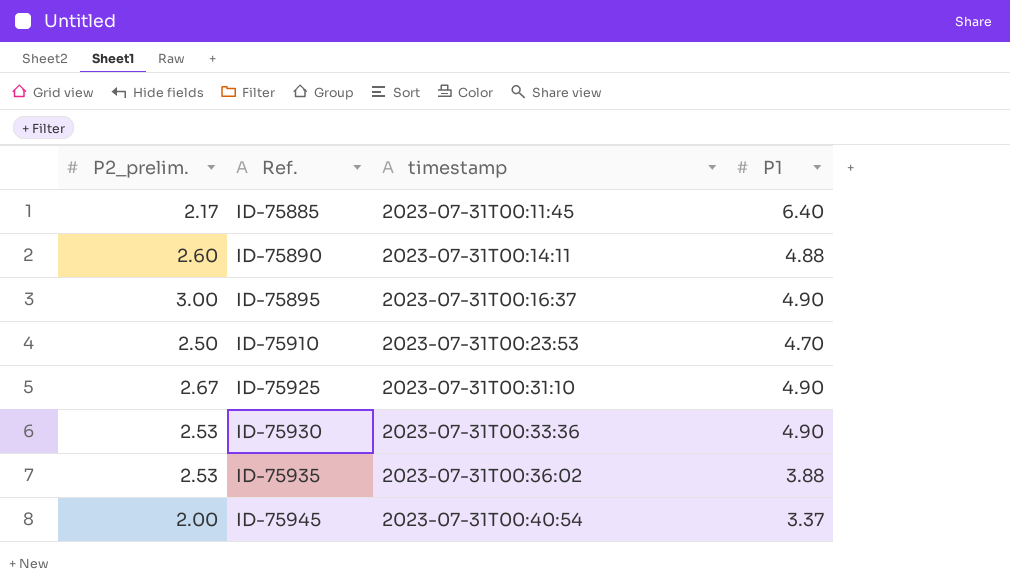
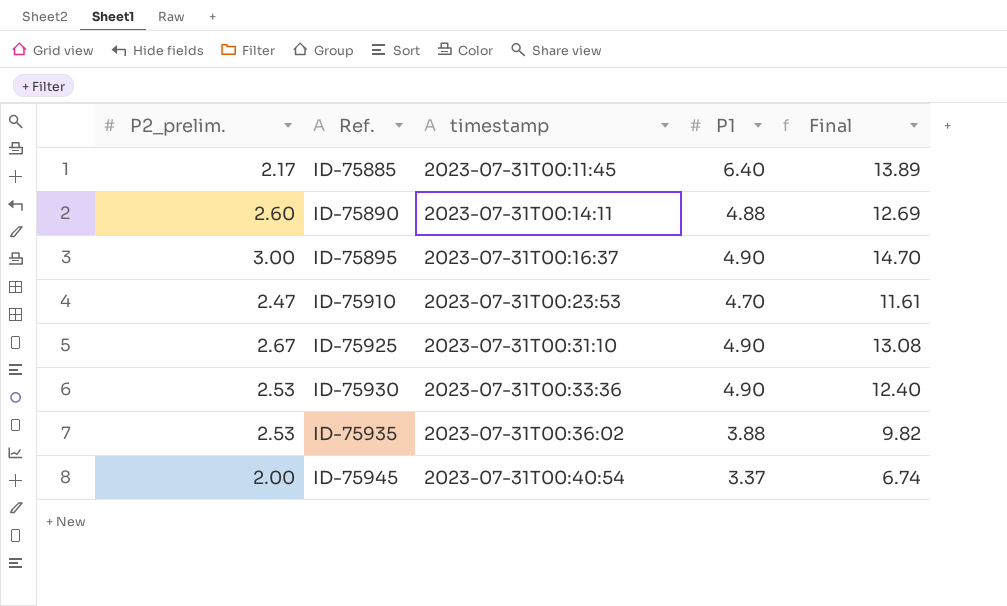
column Final | formula: none -> [P2_prelim.] * [P1]
ID-75910 | P2_prelim.: 2.50 -> 2.47

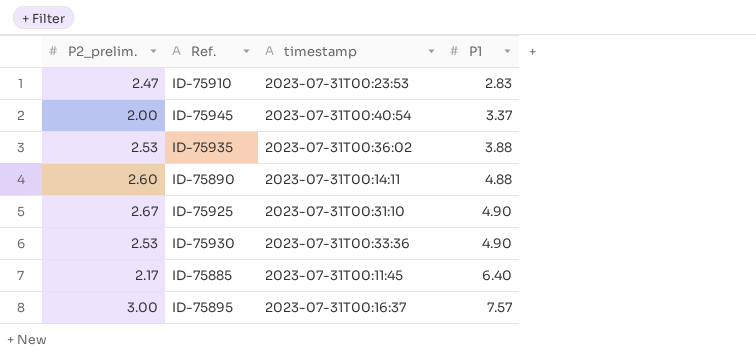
row order: Ref. ascending -> P1 ascending
column Final | formula: [P2_prelim.] * [P1] -> none
ID-75910 | P1: 4.70 -> 2.83
ID-75895 | P1: 4.90 -> 7.57

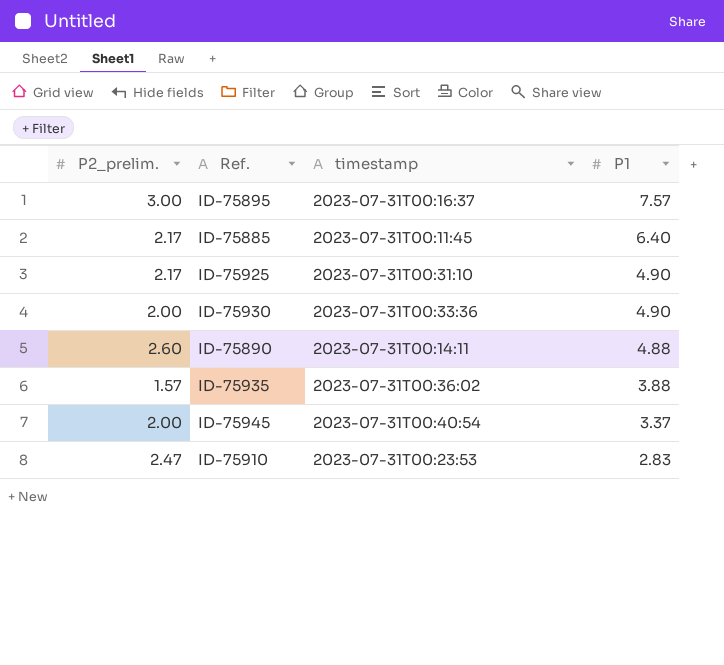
row order: P1 ascending -> P1 descending
ID-75925 | P2_prelim.: 2.67 -> 2.17
ID-75930 | P2_prelim.: 2.53 -> 2.00
ID-75935 | P2_prelim.: 2.53 -> 1.57

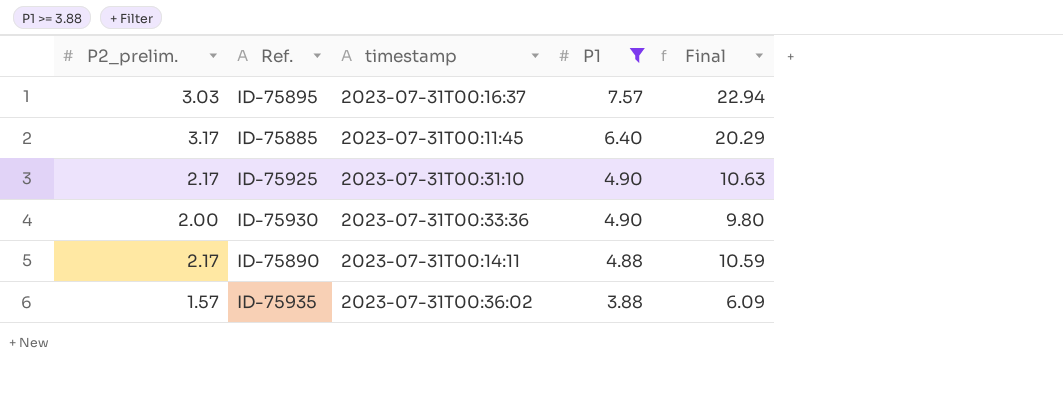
filter: none -> P1 >= 3.88
column Final | formula: none -> [P2_prelim.] * [P1]
ID-75895 | P2_prelim.: 3.00 -> 3.03
ID-75885 | P2_prelim.: 2.17 -> 3.17
ID-75890 | P2_prelim.: 2.60 -> 2.17

